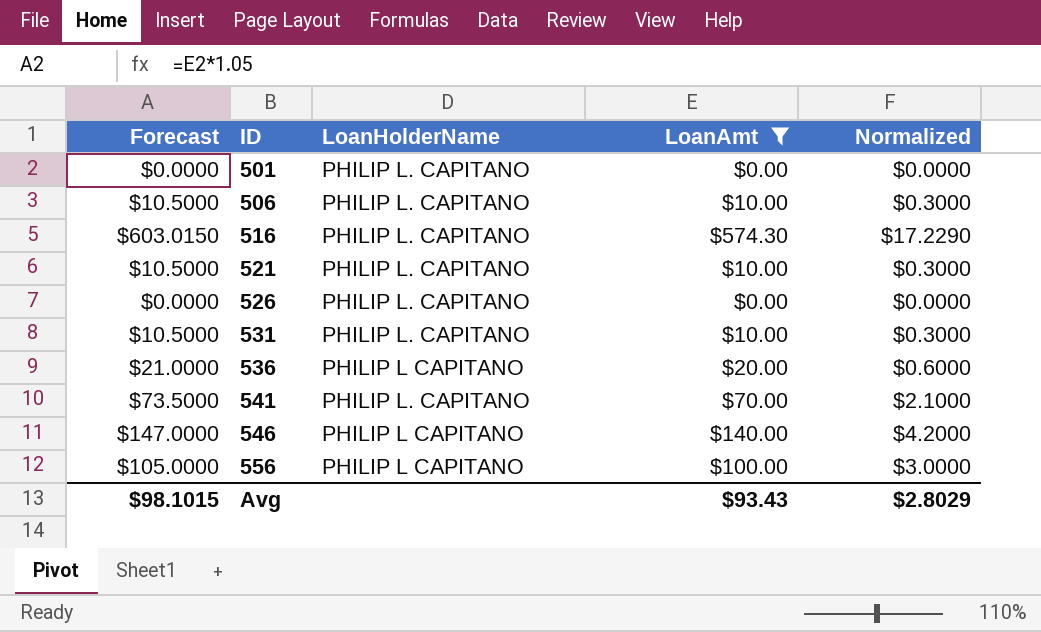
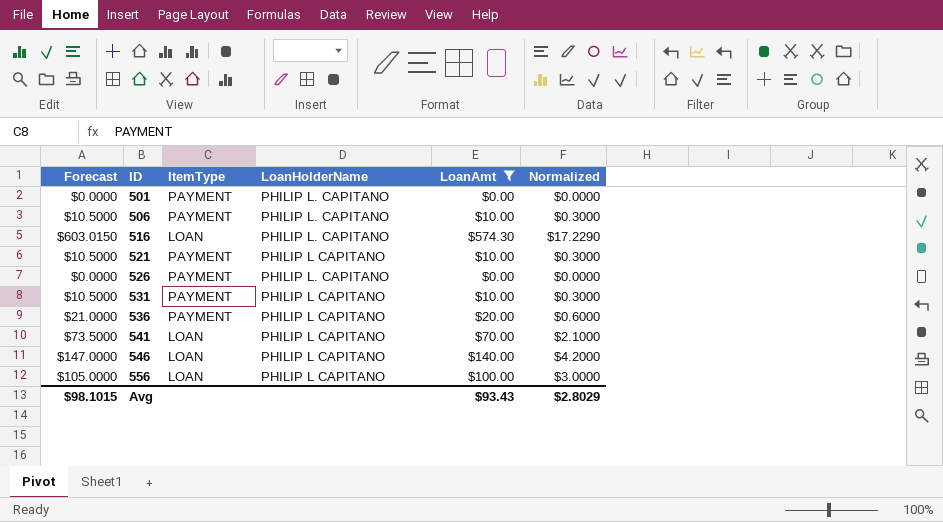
column ItemType | position: none -> 3
521 | LoanHolderName: PHILIP L. CAPITANO -> PHILIP L CAPITANO
531 | LoanHolderName: PHILIP L. CAPITANO -> PHILIP L CAPITANO
541 | LoanHolderName: PHILIP L. CAPITANO -> PHILIP L CAPITANO

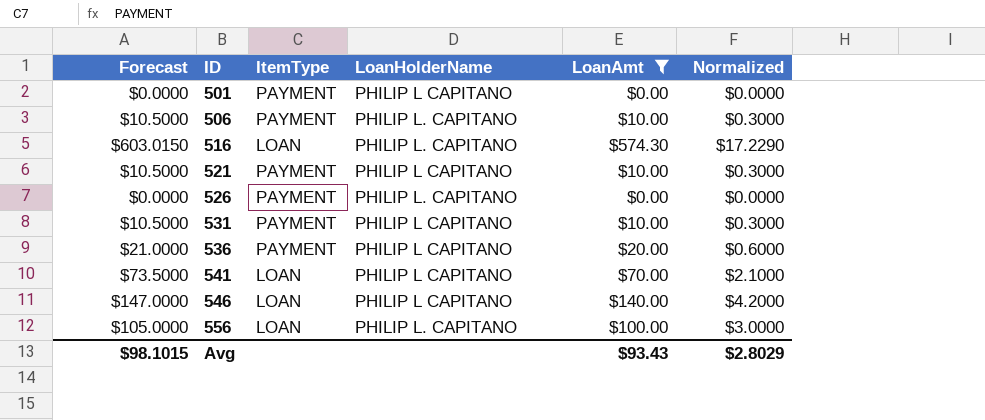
501 | LoanHolderName: PHILIP L. CAPITANO -> PHILIP L CAPITANO
556 | LoanHolderName: PHILIP L CAPITANO -> PHILIP L. CAPITANO

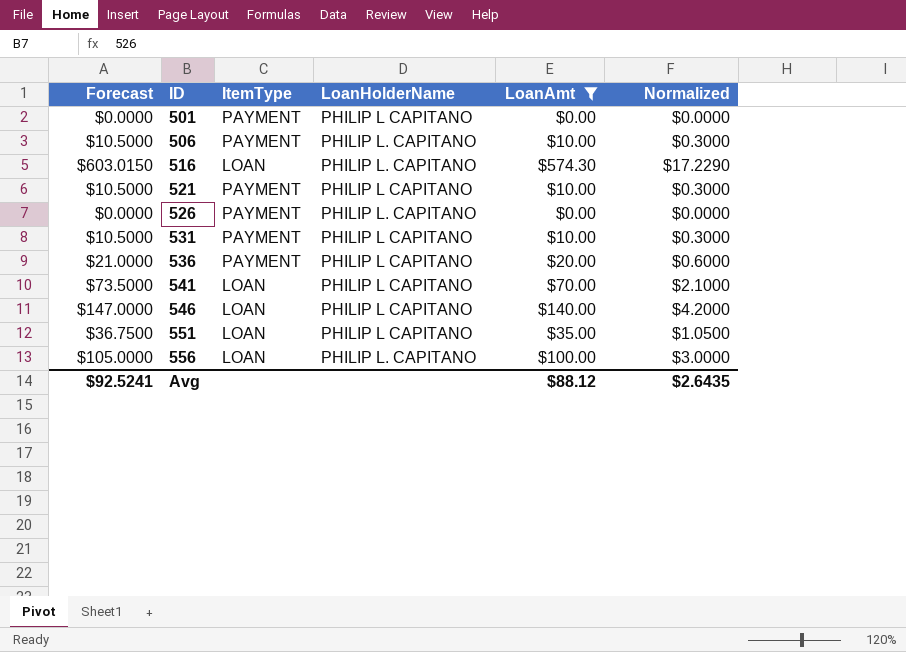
row 551: none -> $36.7500 | LOAN | PHILIP L CAPITANO | $35.00 | $1.0500
Avg | Forecast: $98.1015 -> $92.5241
Avg | LoanAmt: $93.43 -> $88.12
Avg | Normalized: $2.8029 -> $2.6435

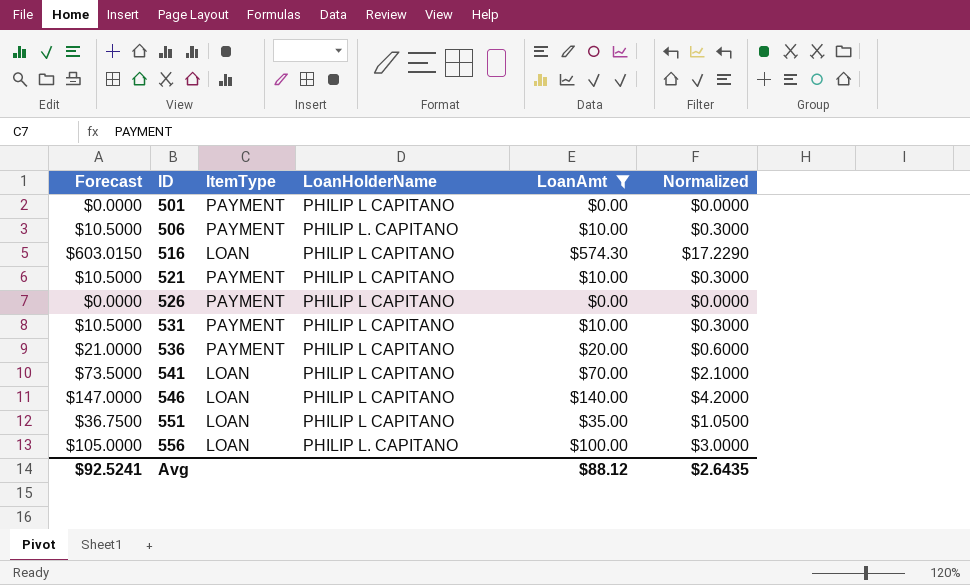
516 | LoanHolderName: PHILIP L. CAPITANO -> PHILIP L CAPITANO
526 | LoanHolderName: PHILIP L. CAPITANO -> PHILIP L CAPITANO

